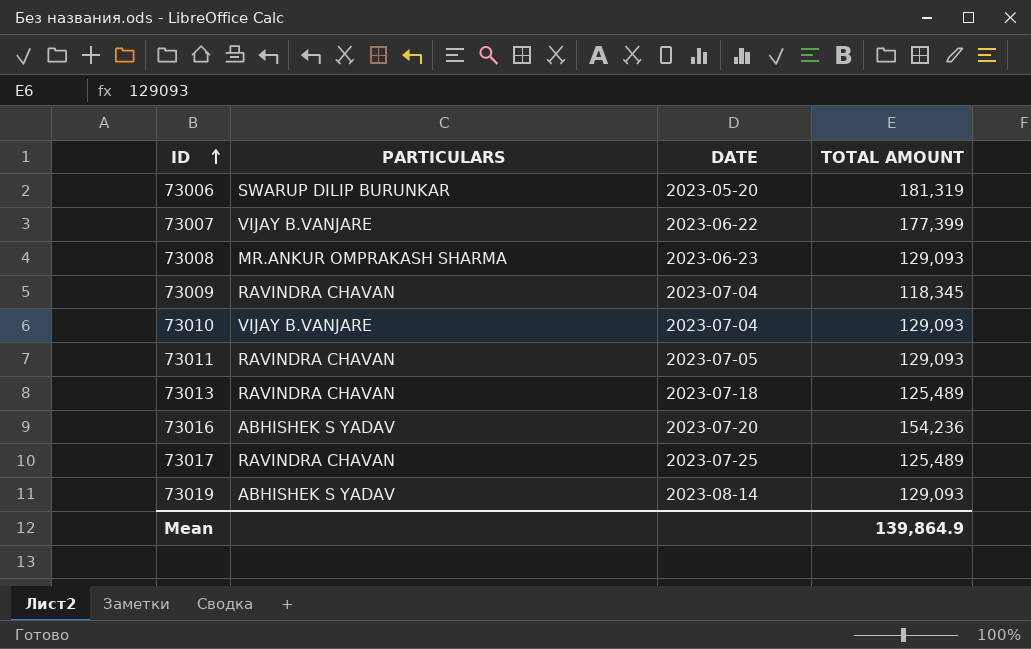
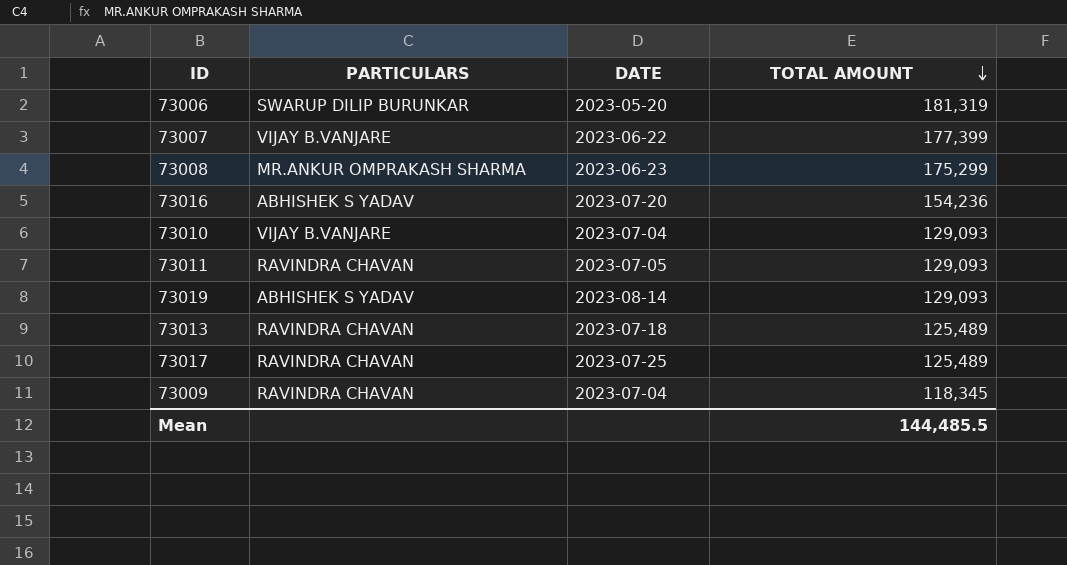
row order: ID ascending -> TOTAL AMOUNT descending
73008 | TOTAL AMOUNT: 129,093 -> 175,299
Mean | TOTAL AMOUNT: 139,864.9 -> 144,485.5

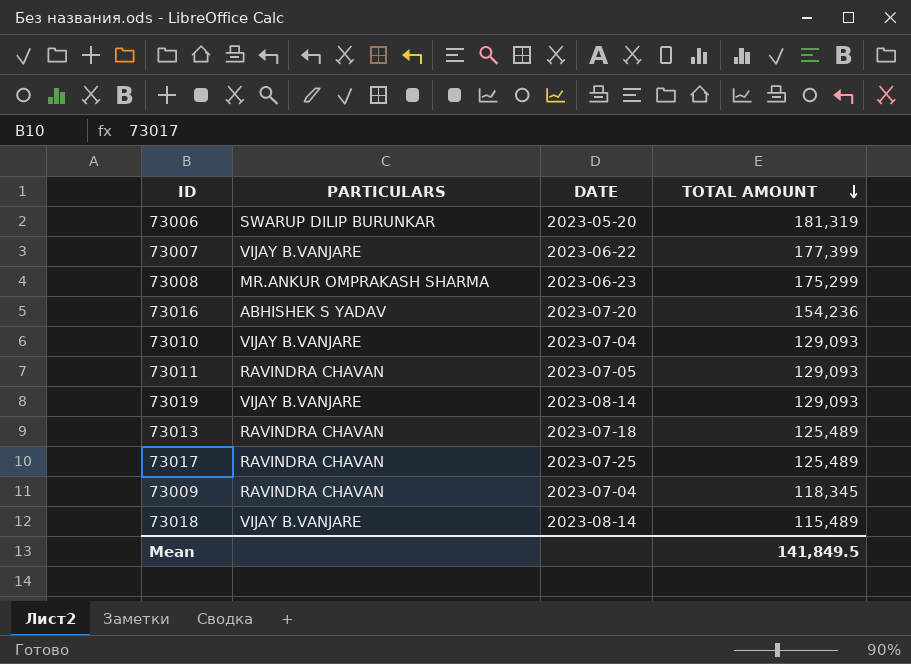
73019 | PARTICULARS: ABHISHEK S YADAV -> VIJAY B.VANJARE
row 73018: none -> VIJAY B.VANJARE | 2023-08-14 | 115,489
Mean | TOTAL AMOUNT: 144,485.5 -> 141,849.5

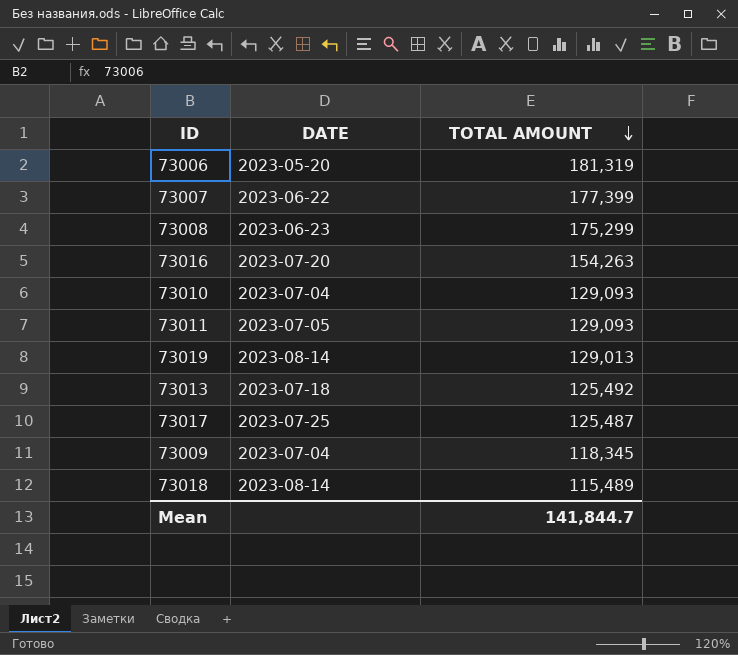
column PARTICULARS | position: 2 -> none
73016 | TOTAL AMOUNT: 154,236 -> 154,263
73019 | TOTAL AMOUNT: 129,093 -> 129,013
73013 | TOTAL AMOUNT: 125,489 -> 125,492
73017 | TOTAL AMOUNT: 125,489 -> 125,487
Mean | TOTAL AMOUNT: 141,849.5 -> 141,844.7

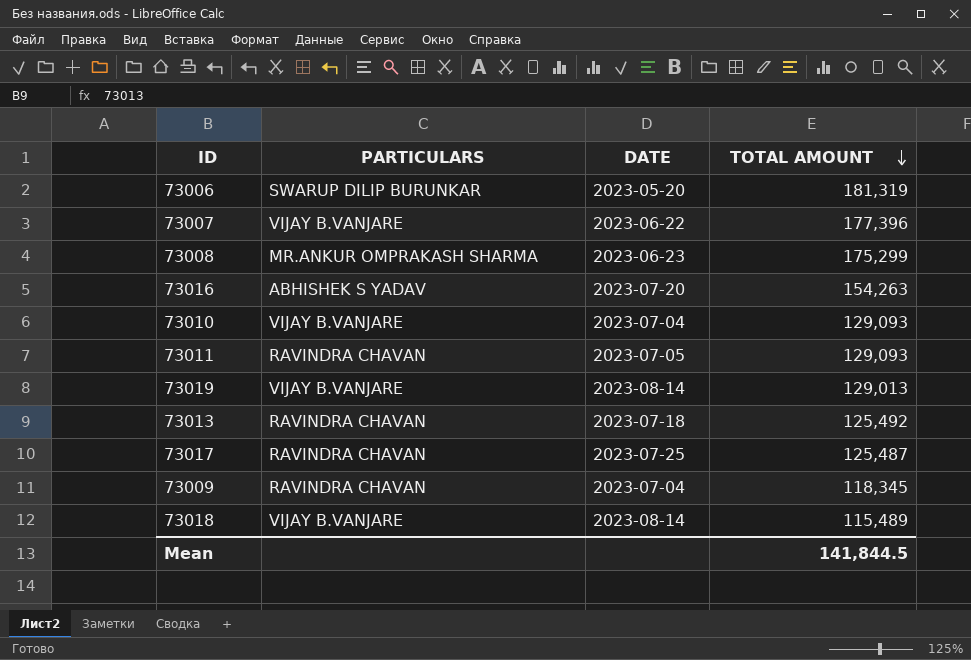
column PARTICULARS | position: none -> 2
73007 | TOTAL AMOUNT: 177,399 -> 177,396
Mean | TOTAL AMOUNT: 141,844.7 -> 141,844.5

